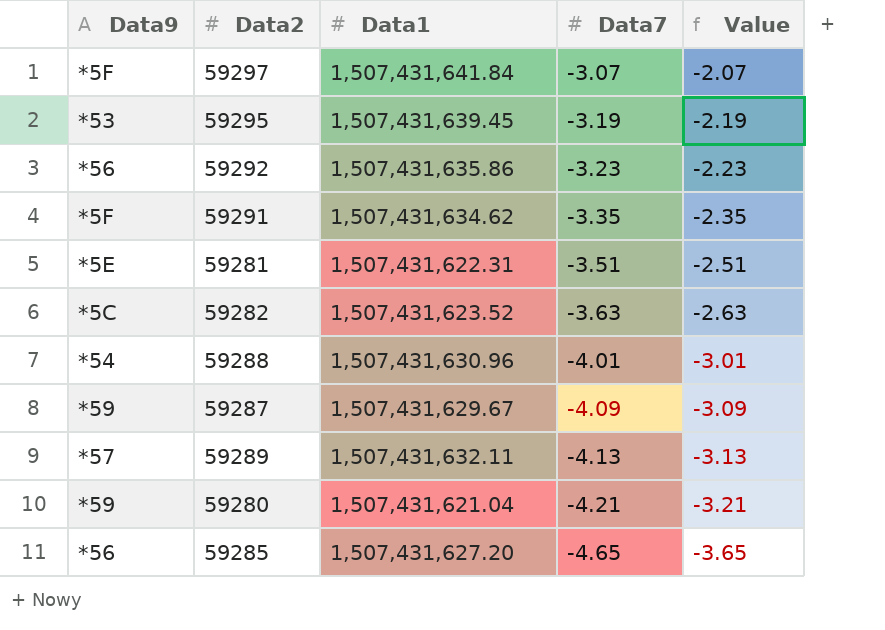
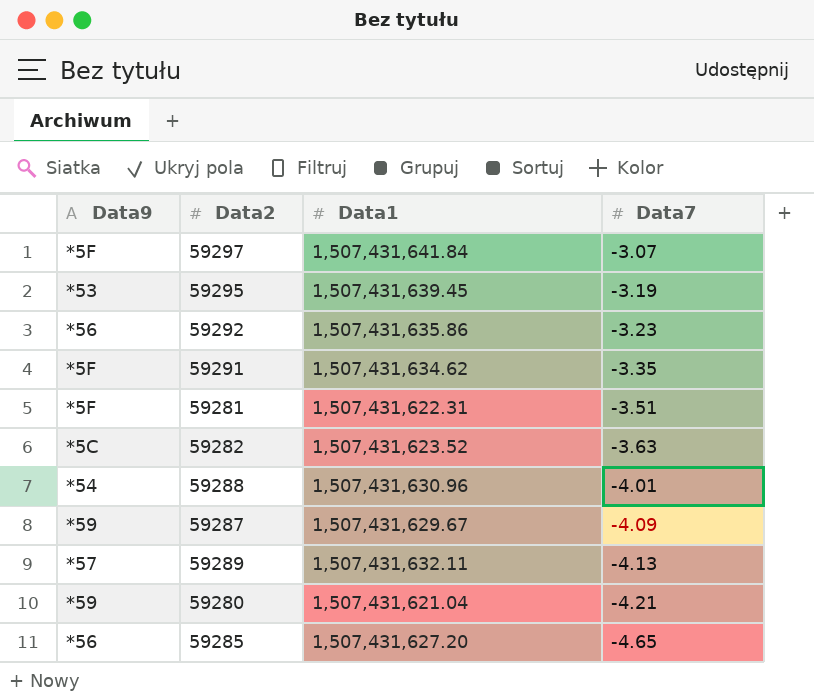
column Value | formula: [Data7] + 1 -> none
59281 | Data9: *5E -> *5F

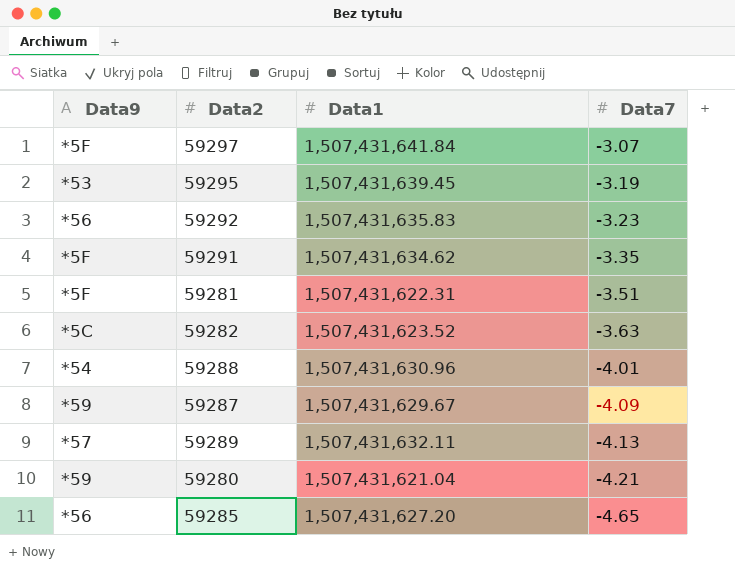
59292 | Data1: 1,507,431,635.86 -> 1,507,431,635.83

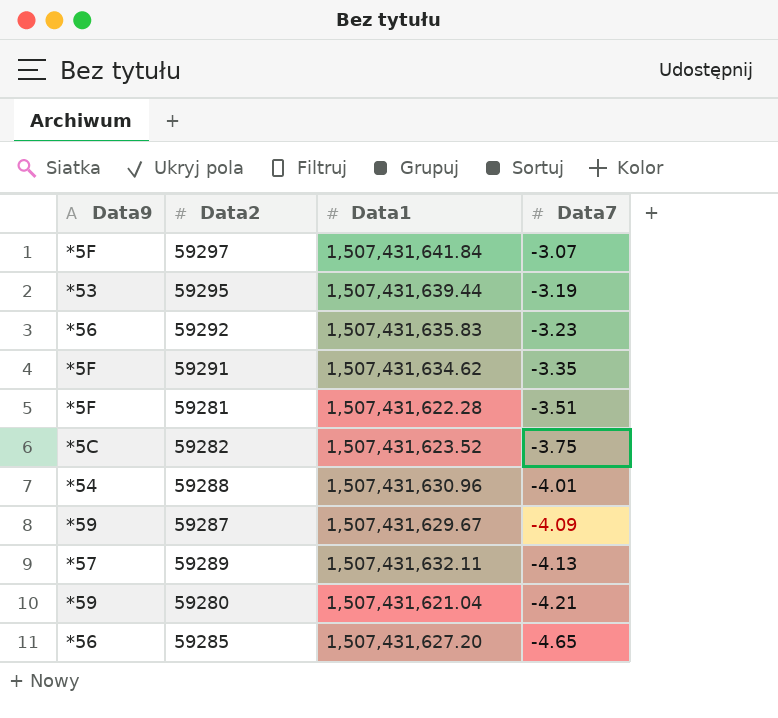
59295 | Data1: 1,507,431,639.45 -> 1,507,431,639.44
59281 | Data1: 1,507,431,622.31 -> 1,507,431,622.28
59282 | Data7: -3.63 -> -3.75

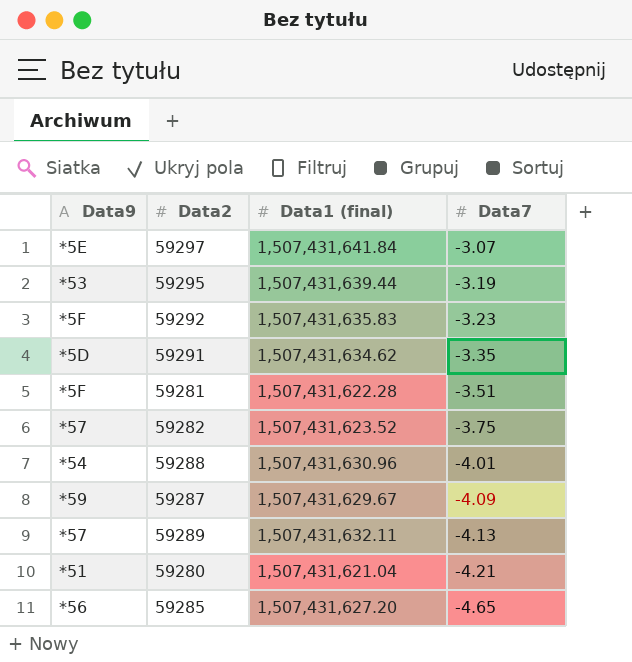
column name: Data1 -> Data1 (final)
59297 | Data9: *5F -> *5E
59292 | Data9: *56 -> *5F
59291 | Data9: *5F -> *5D
59282 | Data9: *5C -> *57
59280 | Data9: *59 -> *51

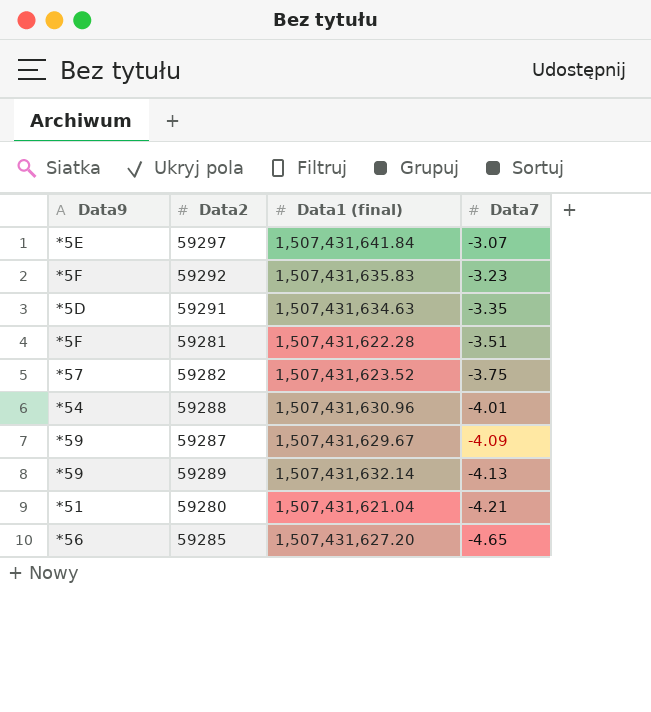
row 59295: *53 | 1,507,431,639.44 | -3.19 -> none
59291 | Data1 (final): 1,507,431,634.62 -> 1,507,431,634.63
59289 | Data9: *57 -> *59
59289 | Data1 (final): 1,507,431,632.11 -> 1,507,431,632.14

